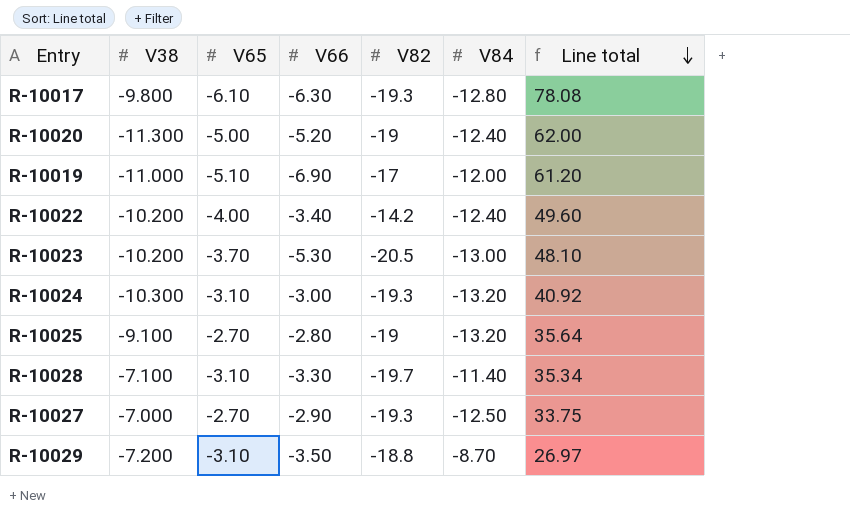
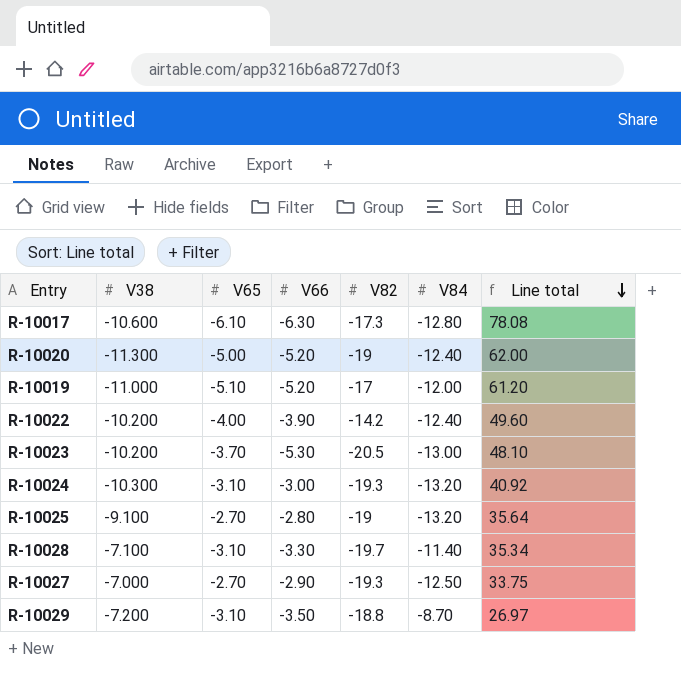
R-10017 | V38: -9.800 -> -10.600
R-10017 | V82: -19.3 -> -17.3
R-10019 | V66: -6.90 -> -5.20
R-10022 | V66: -3.40 -> -3.90

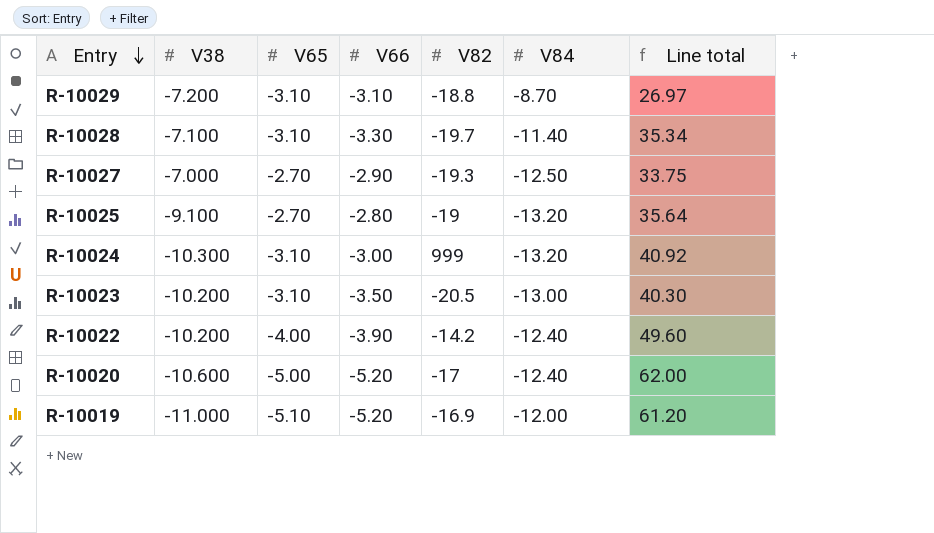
row order: Line total descending -> Entry descending
row R-10017: -10.600 | -6.10 | -6.30 | -17.3 | -12.80 | 78.08 -> none
R-10029 | V66: -3.50 -> -3.10
R-10024 | V82: -19.3 -> 999
R-10023 | V65: -3.70 -> -3.10
R-10023 | V66: -5.30 -> -3.50
R-10023 | Line total: 48.10 -> 40.30
R-10020 | V38: -11.300 -> -10.600
R-10020 | V82: -19 -> -17
R-10019 | V82: -17 -> -16.9

